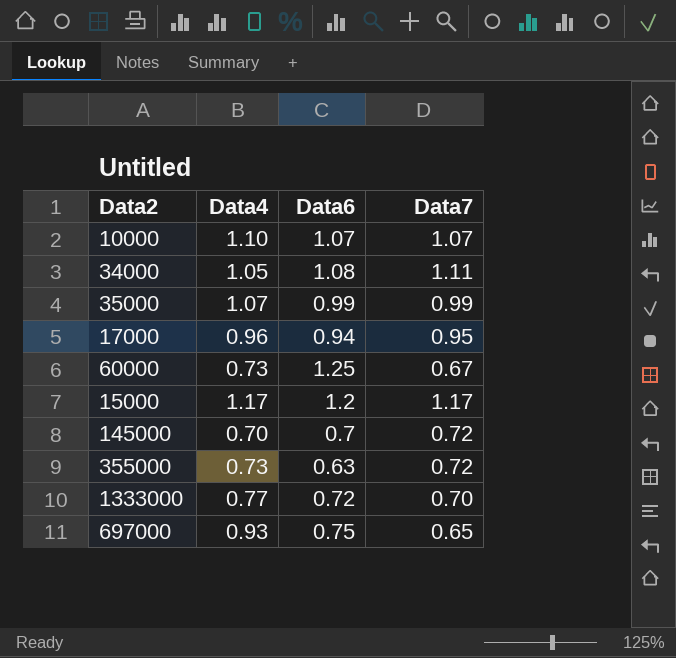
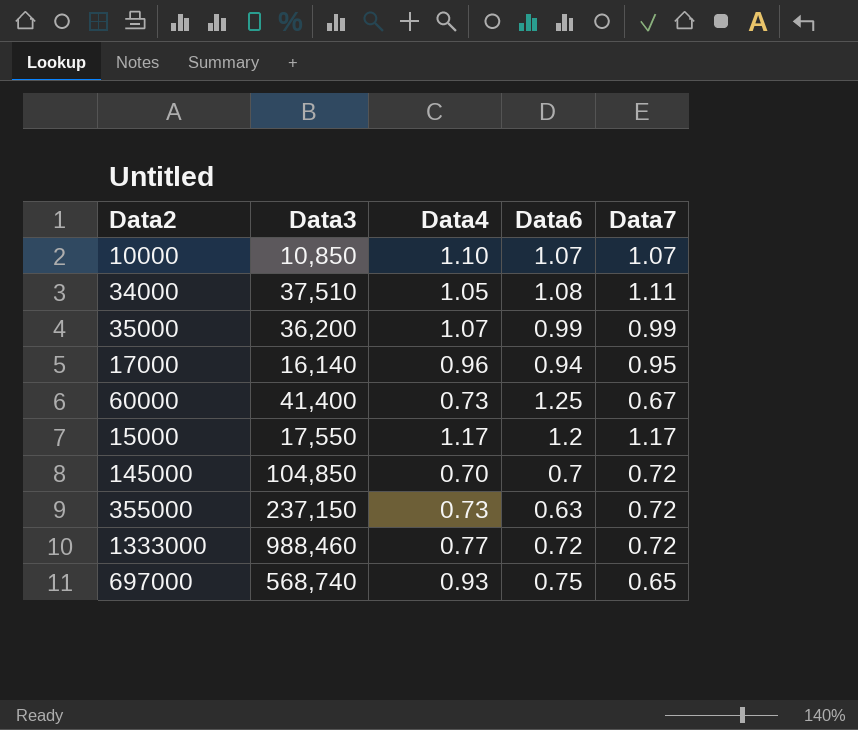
column Data3 | position: none -> 2
1333000 | Data7: 0.70 -> 0.72

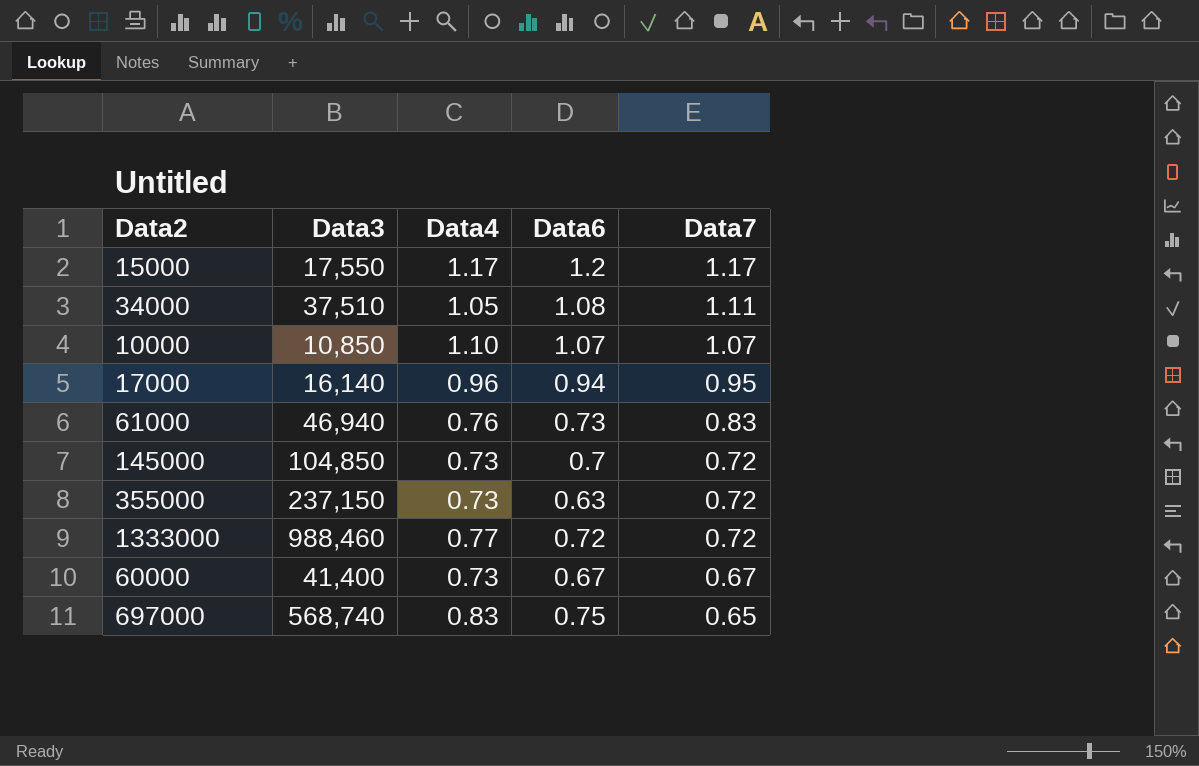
row order: none -> Data7 descending
row 35000: 36,200 | 1.07 | 0.99 | 0.99 -> none
row 61000: none -> 46,940 | 0.76 | 0.73 | 0.83
145000 | Data4: 0.70 -> 0.73
60000 | Data6: 1.25 -> 0.67
697000 | Data4: 0.93 -> 0.83

